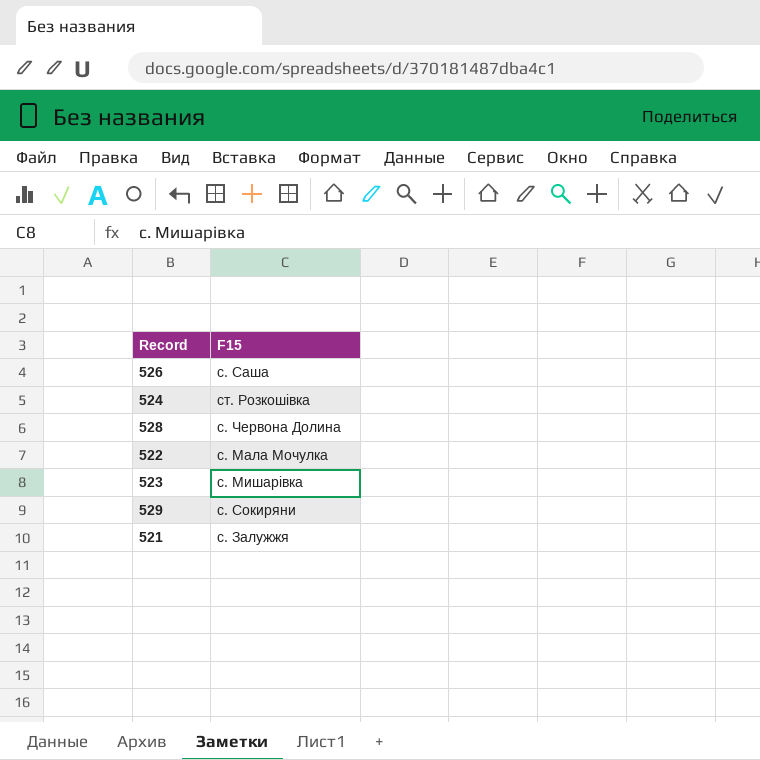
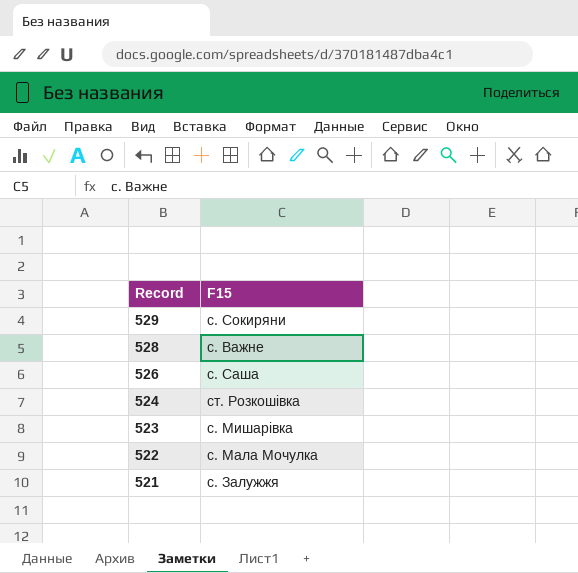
row order: none -> Record descending
528 | F15: с. Червона Долина -> с. Важне

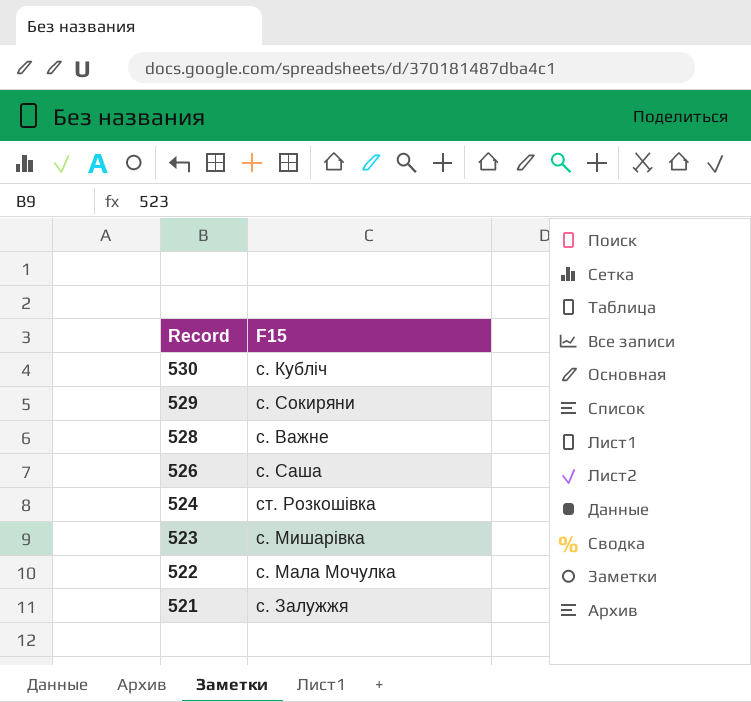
row 530: none -> с. Кубліч

